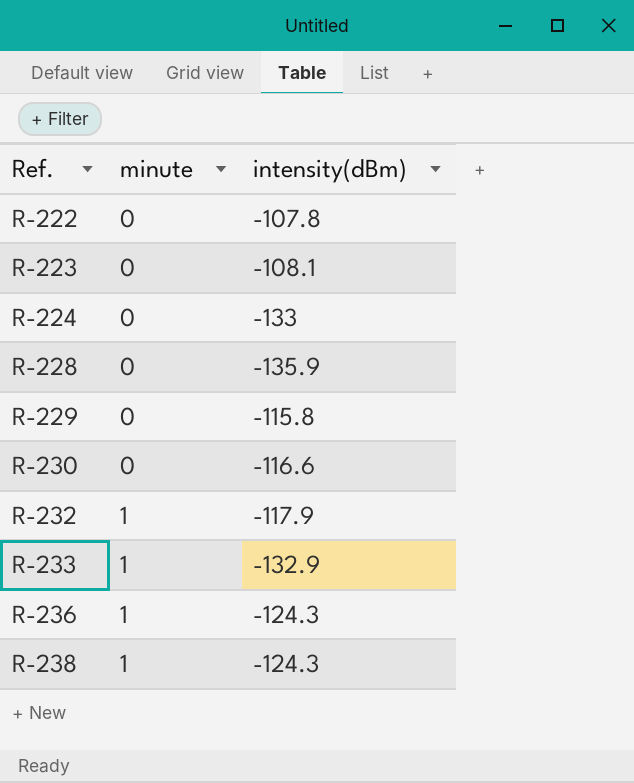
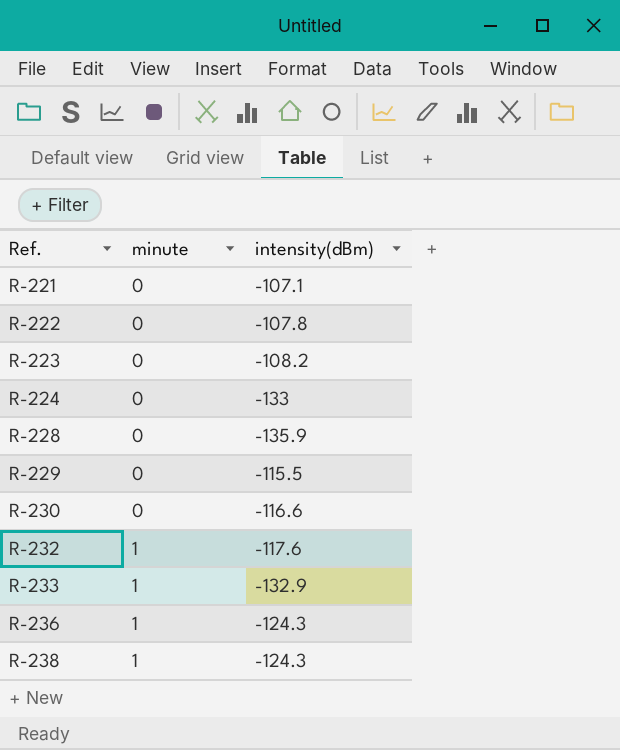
row R-221: none -> 0 | -107.1
R-223 | intensity(dBm): -108.1 -> -108.2
R-229 | intensity(dBm): -115.8 -> -115.5
R-232 | intensity(dBm): -117.9 -> -117.6

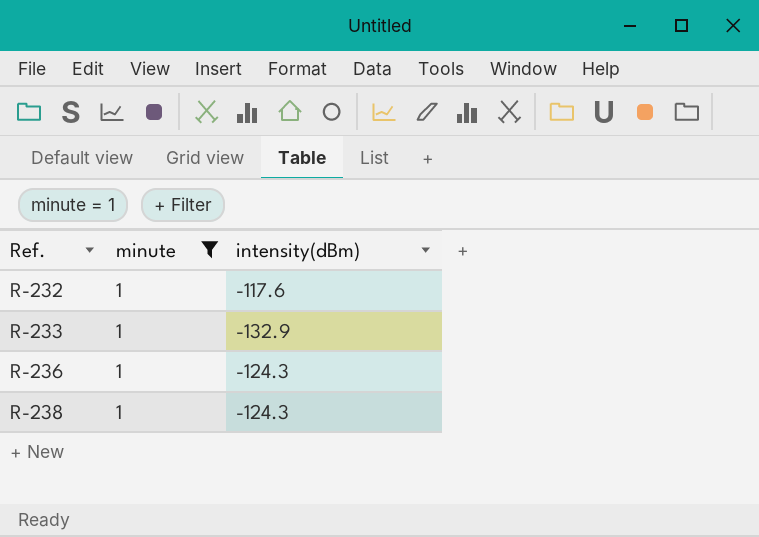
filter: none -> minute = 1

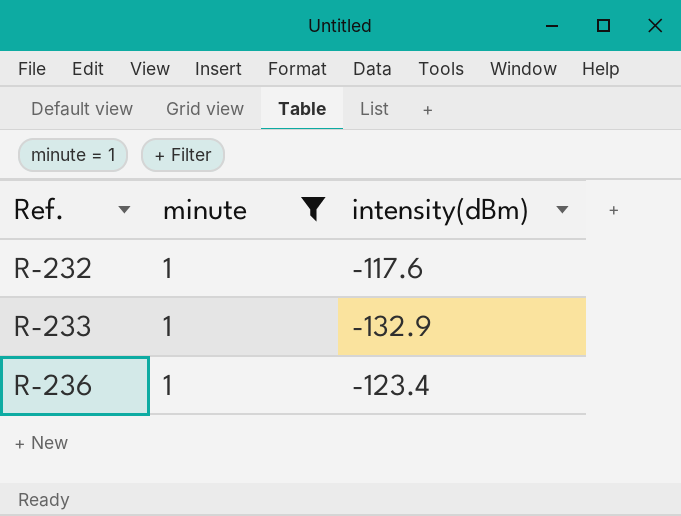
row R-238: 1 | -124.3 -> none
R-236 | intensity(dBm): -124.3 -> -123.4

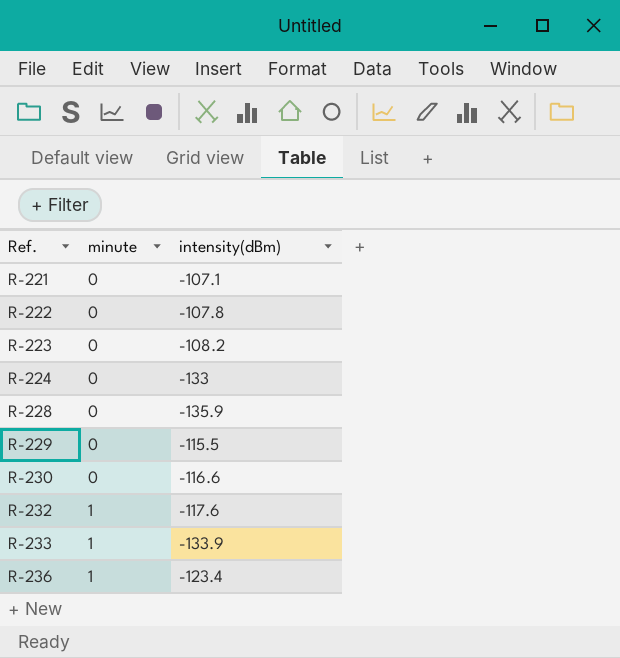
filter: minute = 1 -> none
R-233 | intensity(dBm): -132.9 -> -133.9

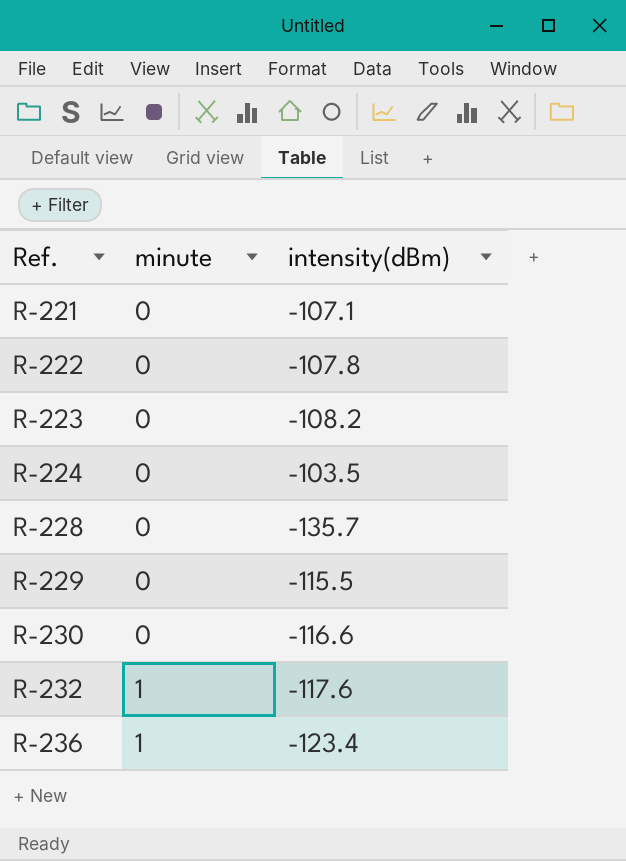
row R-233: 1 | -133.9 -> none
R-224 | intensity(dBm): -133 -> -103.5
R-228 | intensity(dBm): -135.9 -> -135.7

